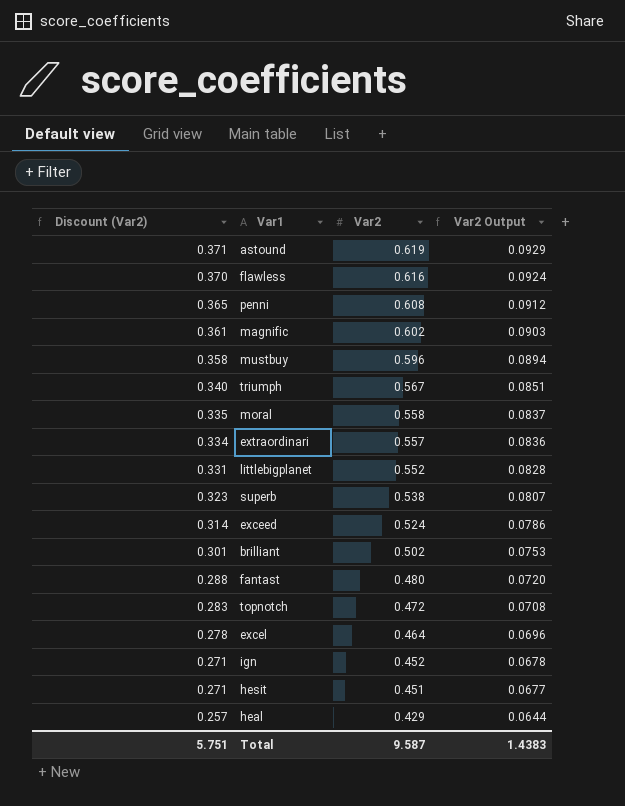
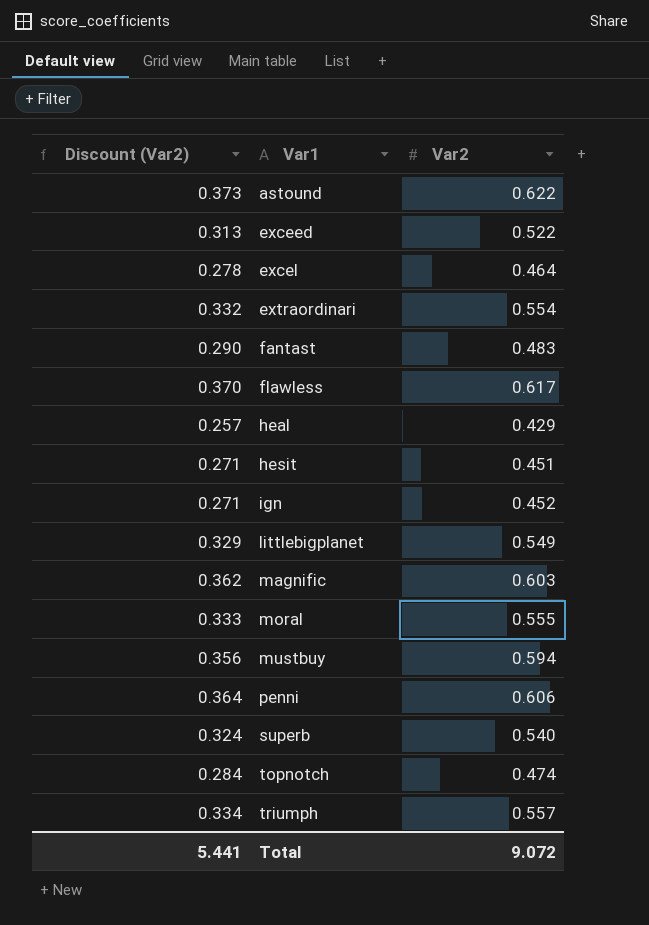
row order: Discount (Var2) descending -> Var1 ascending
column Var2 Output | formula: [Var2] * 0.15 -> none
row brilliant: 0.301 | 0.502 | 0.0753 -> none
astound | Discount (Var2): 0.371 -> 0.373
astound | Var2: 0.619 -> 0.622
exceed | Discount (Var2): 0.314 -> 0.313
exceed | Var2: 0.524 -> 0.522
extraordinari | Discount (Var2): 0.334 -> 0.332
extraordinari | Var2: 0.557 -> 0.554
fantast | Discount (Var2): 0.288 -> 0.290
fantast | Var2: 0.480 -> 0.483
flawless | Var2: 0.616 -> 0.617
littlebigplanet | Discount (Var2): 0.331 -> 0.329
littlebigplanet | Var2: 0.552 -> 0.549
magnific | Discount (Var2): 0.361 -> 0.362
magnific | Var2: 0.602 -> 0.603
moral | Discount (Var2): 0.335 -> 0.333
moral | Var2: 0.558 -> 0.555
mustbuy | Discount (Var2): 0.358 -> 0.356
mustbuy | Var2: 0.596 -> 0.594
penni | Discount (Var2): 0.365 -> 0.364
penni | Var2: 0.608 -> 0.606
superb | Discount (Var2): 0.323 -> 0.324
superb | Var2: 0.538 -> 0.540
topnotch | Discount (Var2): 0.283 -> 0.284
topnotch | Var2: 0.472 -> 0.474
triumph | Discount (Var2): 0.340 -> 0.334
triumph | Var2: 0.567 -> 0.557
Total | Discount (Var2): 5.751 -> 5.441
Total | Var2: 9.587 -> 9.072

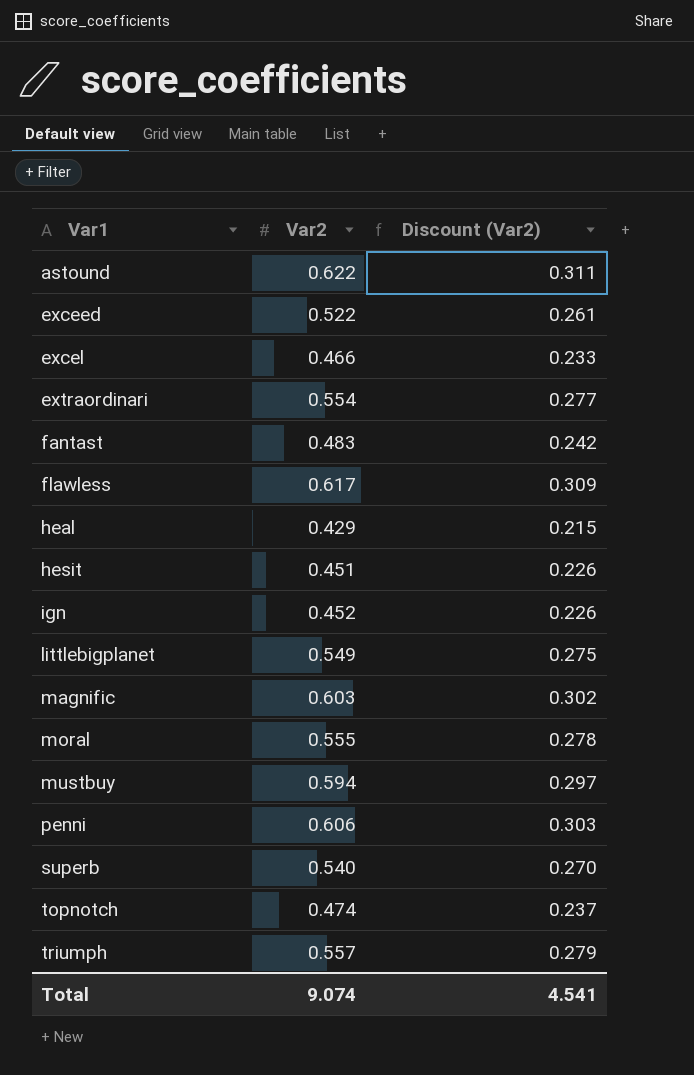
column Discount (Var2) | formula: [Var2] * 0.6 -> [Var2] * 0.5
column Discount (Var2) | position: 1 -> 3
excel | Var2: 0.464 -> 0.466
Total | Var2: 9.072 -> 9.074
Total | Discount (Var2): 5.441 -> 4.541

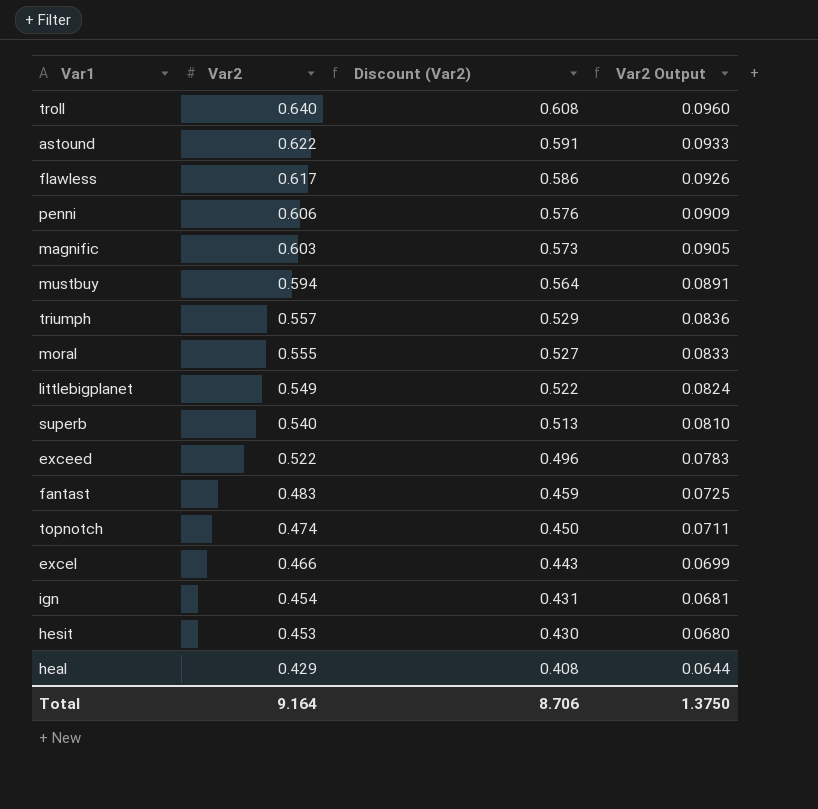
row order: Var1 ascending -> Var2 descending
column Discount (Var2) | formula: [Var2] * 0.5 -> [Var2] * 0.95
column Var2 Output | formula: none -> [Var2] * 0.15
row extraordinari: 0.554 | 0.277 -> none
row troll: none -> 0.640 | 0.608 | 0.0960
ign | Var2: 0.452 -> 0.454
hesit | Var2: 0.451 -> 0.453
Total | Var2: 9.074 -> 9.164
Total | Discount (Var2): 4.541 -> 8.706

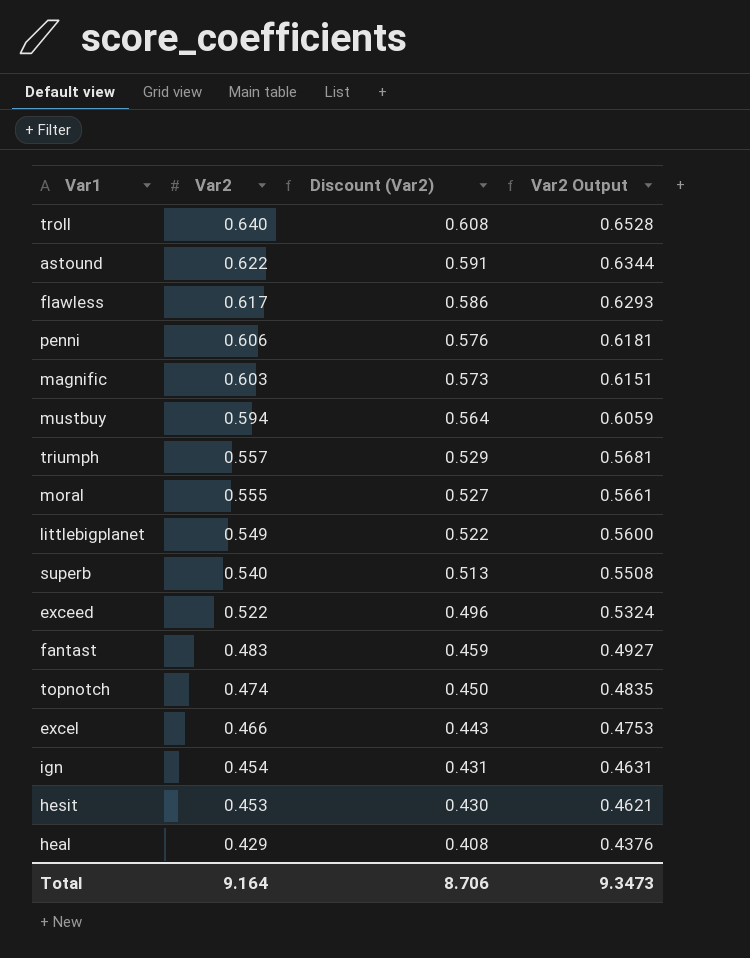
column Var2 Output | formula: [Var2] * 0.15 -> [Var2] * 1.02
Total | Var2 Output: 1.3750 -> 9.3473

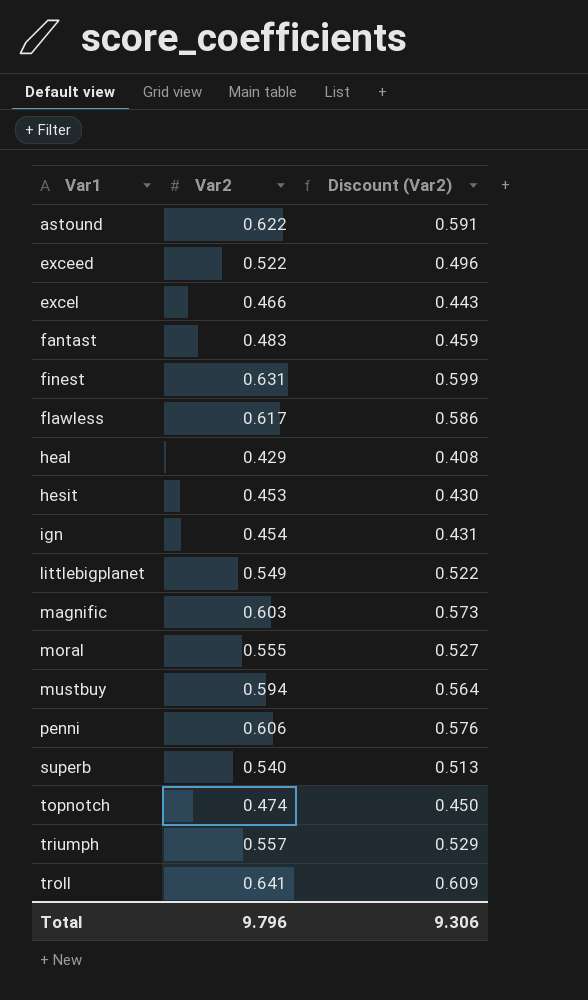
row order: Var2 descending -> Var1 ascending
column Var2 Output | formula: [Var2] * 1.02 -> none
row finest: none -> 0.631 | 0.599
troll | Var2: 0.640 -> 0.641
troll | Discount (Var2): 0.608 -> 0.609
Total | Var2: 9.164 -> 9.796
Total | Discount (Var2): 8.706 -> 9.306

